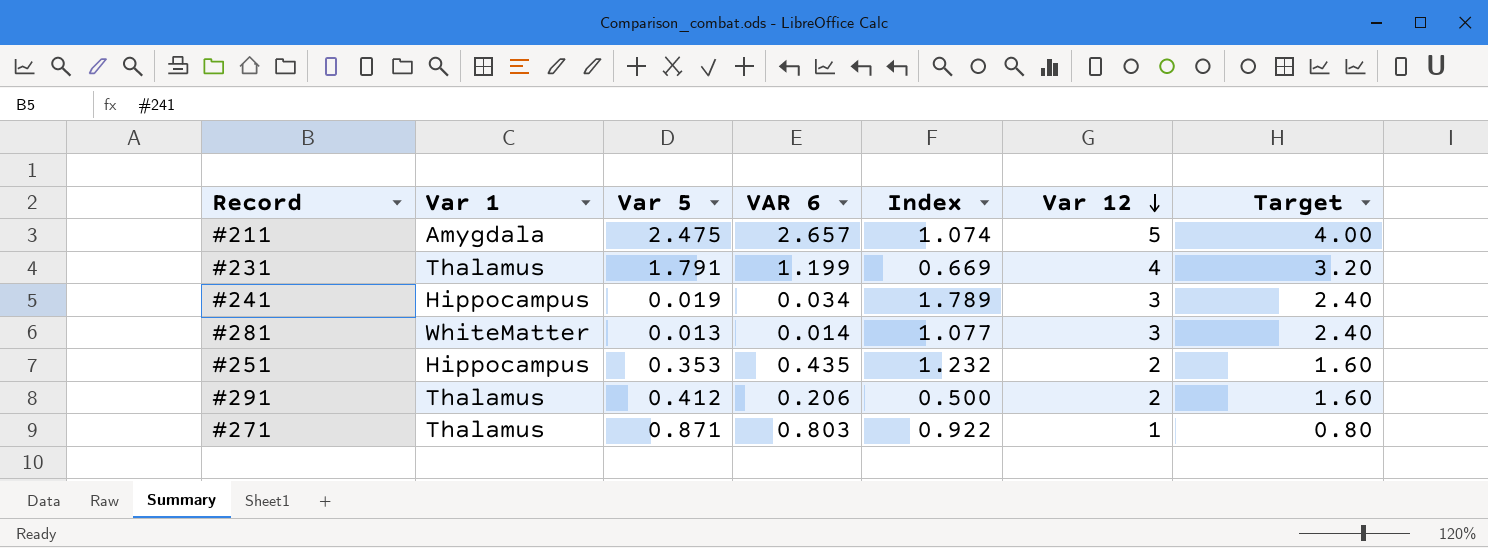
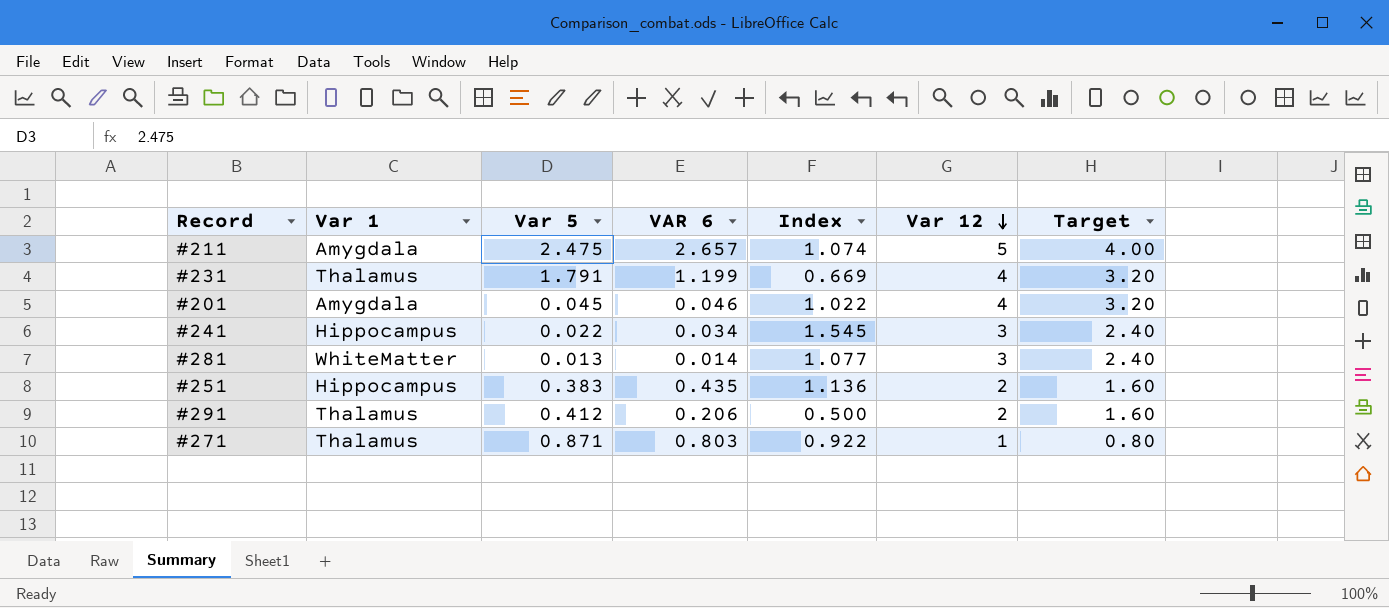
row #201: none -> Amygdala | 0.045 | 0.046 | 1.022 | 4 | 3.20
#241 | Var 5: 0.019 -> 0.022
#241 | Index: 1.789 -> 1.545
#251 | Var 5: 0.353 -> 0.383
#251 | Index: 1.232 -> 1.136

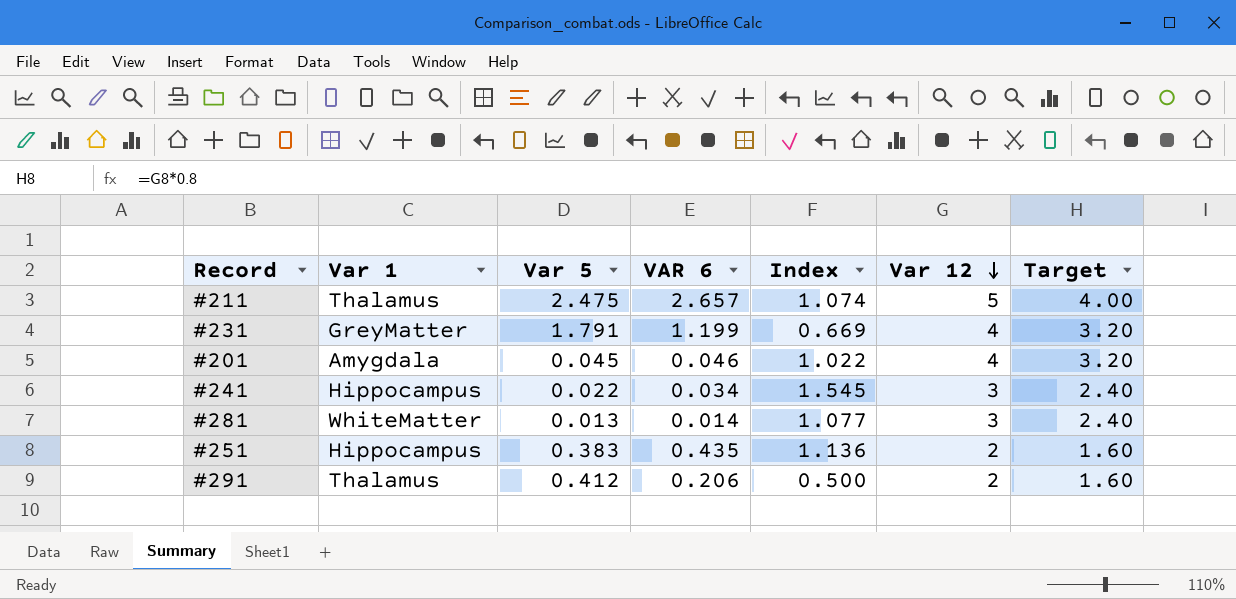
row #271: Thalamus | 0.871 | 0.803 | 0.922 | 1 | 0.80 -> none
#211 | Var 1: Amygdala -> Thalamus
#231 | Var 1: Thalamus -> GreyMatter

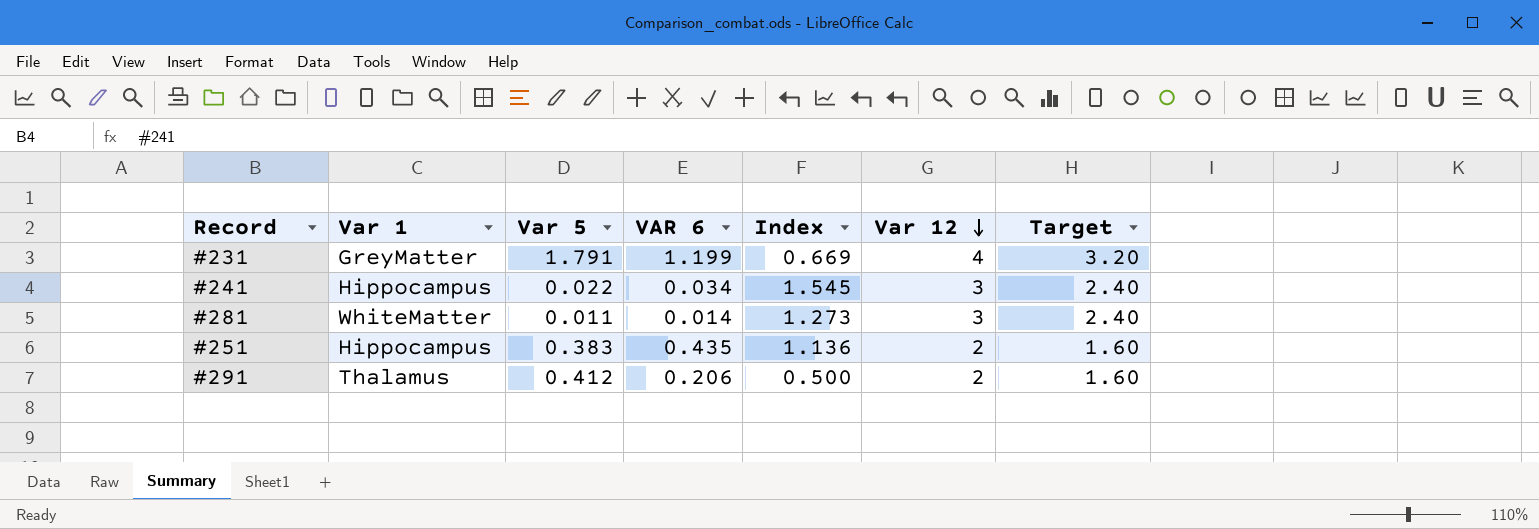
row #211: Thalamus | 2.475 | 2.657 | 1.074 | 5 | 4.00 -> none
row #201: Amygdala | 0.045 | 0.046 | 1.022 | 4 | 3.20 -> none
#281 | Var 5: 0.013 -> 0.011
#281 | Index: 1.077 -> 1.273

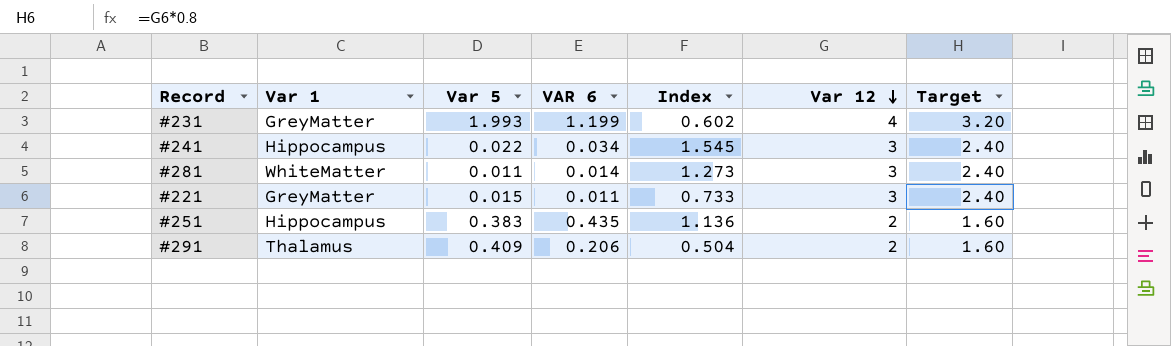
#231 | Var 5: 1.791 -> 1.993
#231 | Index: 0.669 -> 0.602
row #221: none -> GreyMatter | 0.015 | 0.011 | 0.733 | 3 | 2.40
#291 | Var 5: 0.412 -> 0.409
#291 | Index: 0.500 -> 0.504

